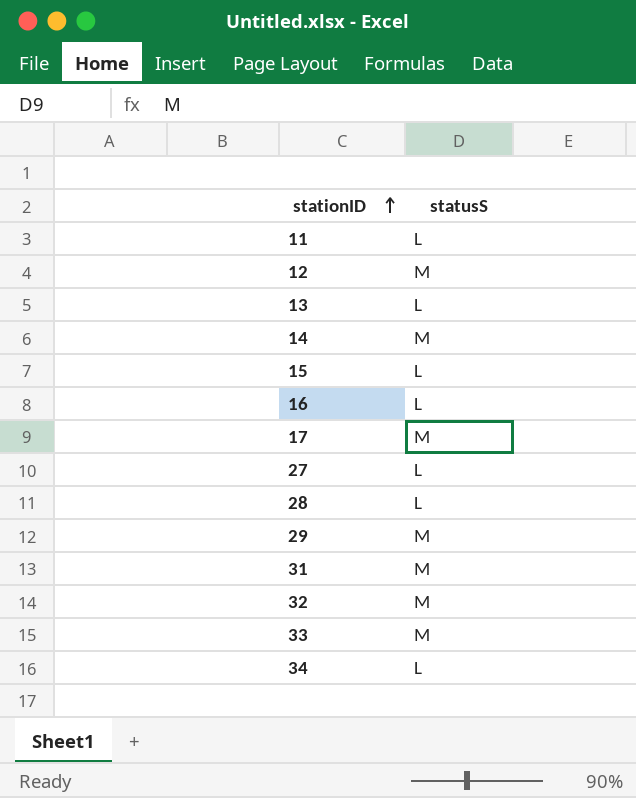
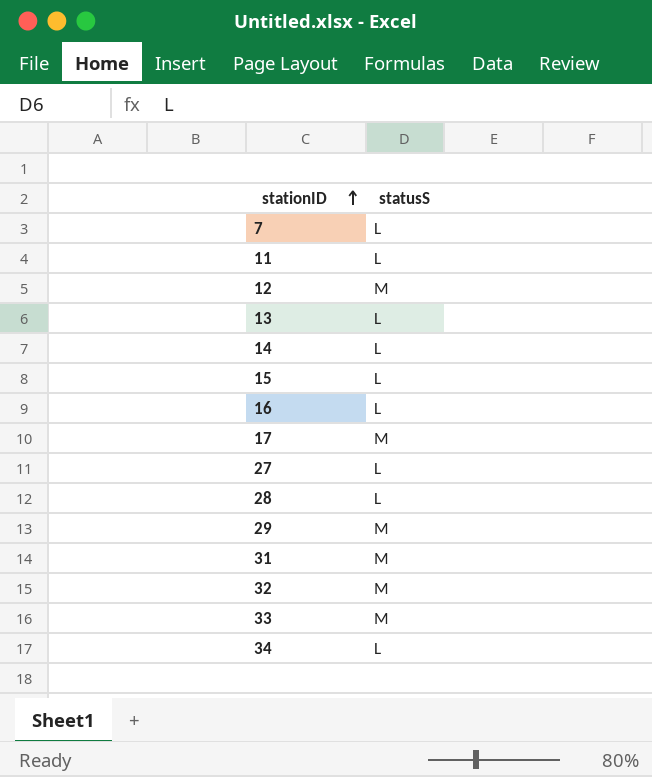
row 7: none -> L
14 | statusS: M -> L

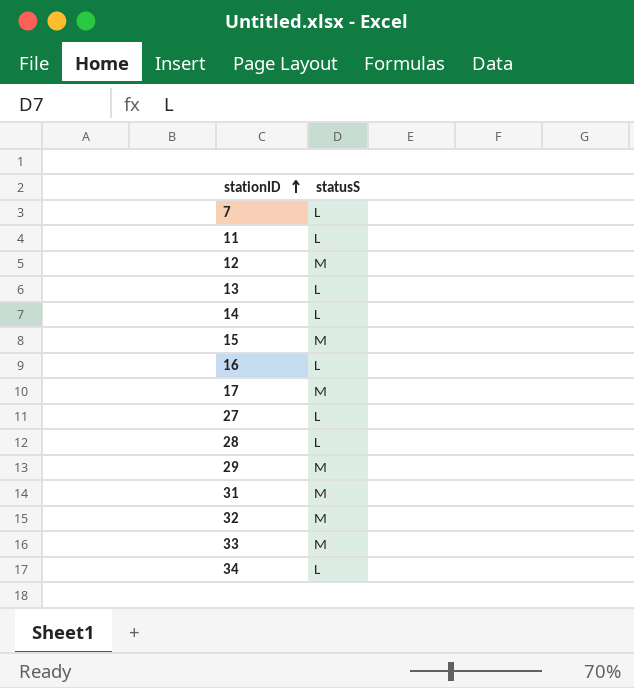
15 | statusS: L -> M

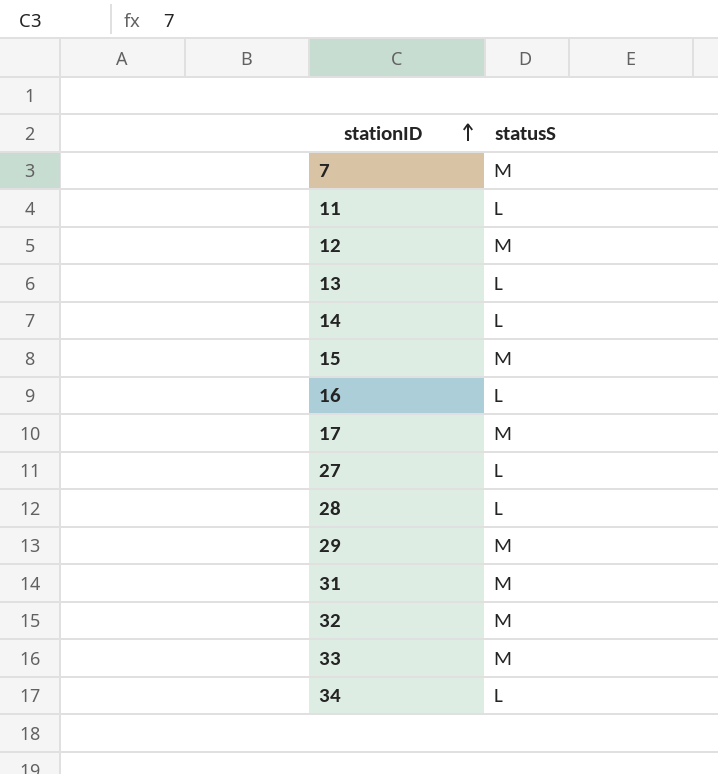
7 | statusS: L -> M

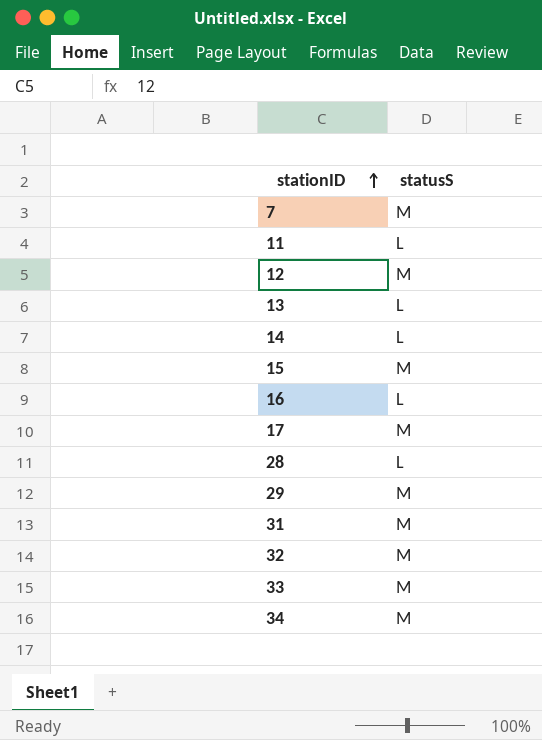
row 27: L -> none
34 | statusS: L -> M

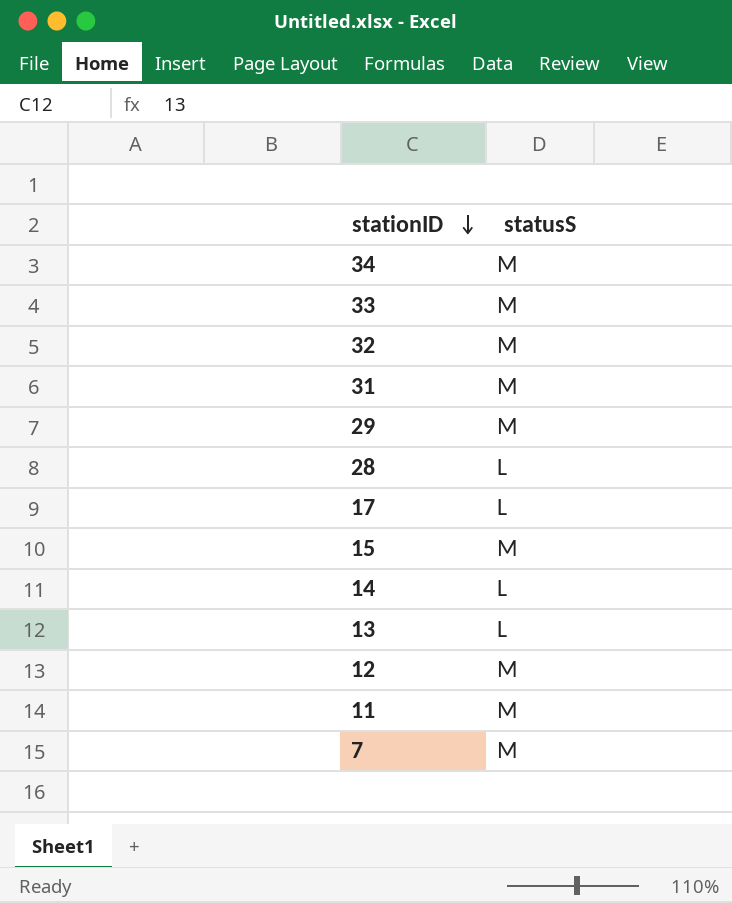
row order: stationID ascending -> stationID descending
row 16: L -> none
17 | statusS: M -> L
11 | statusS: L -> M

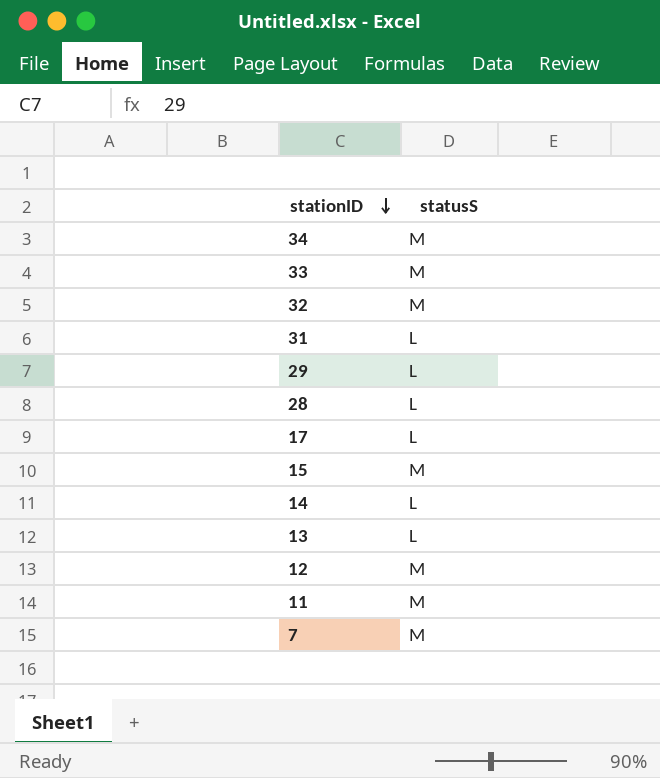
31 | statusS: M -> L
29 | statusS: M -> L

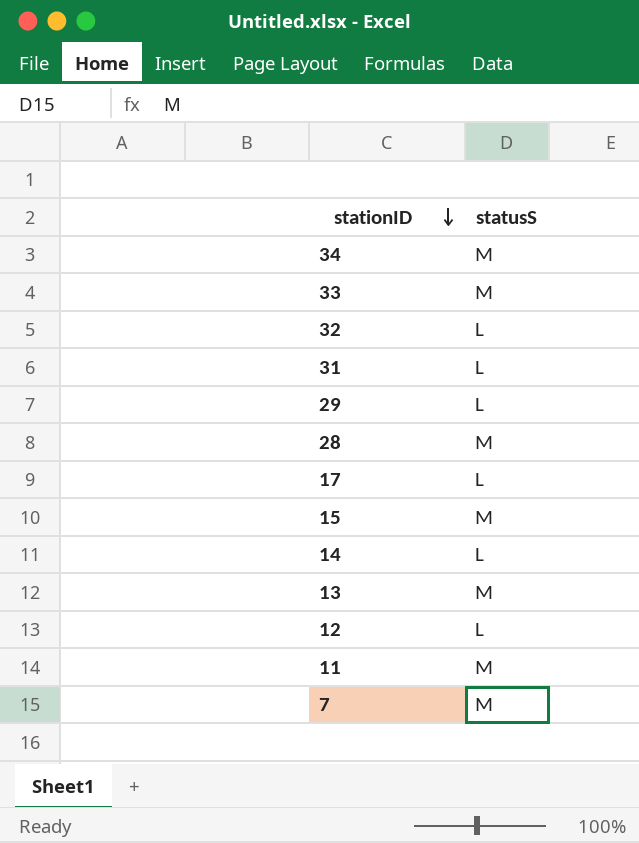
32 | statusS: M -> L
28 | statusS: L -> M
13 | statusS: L -> M
12 | statusS: M -> L

